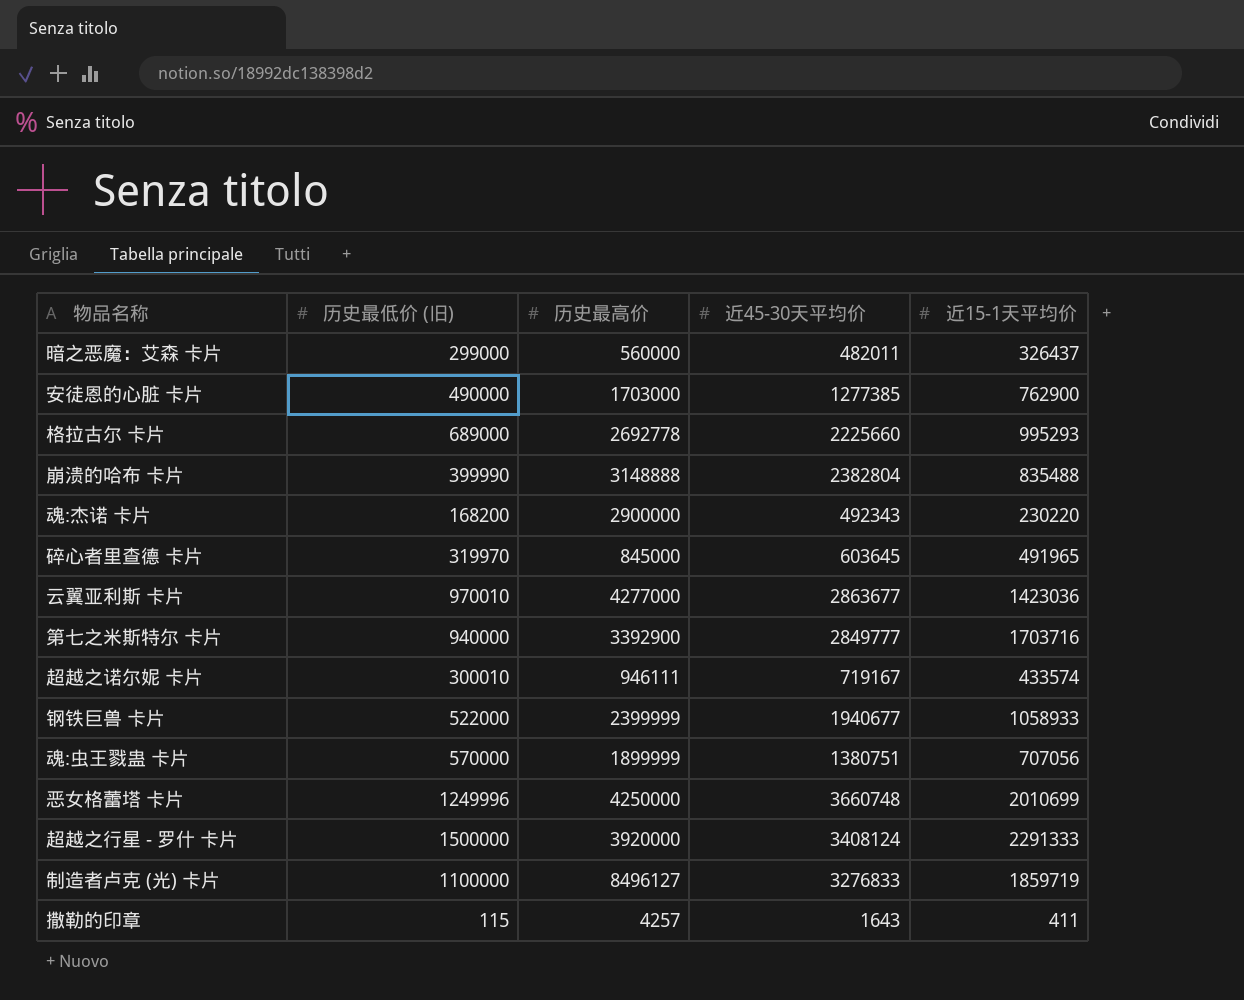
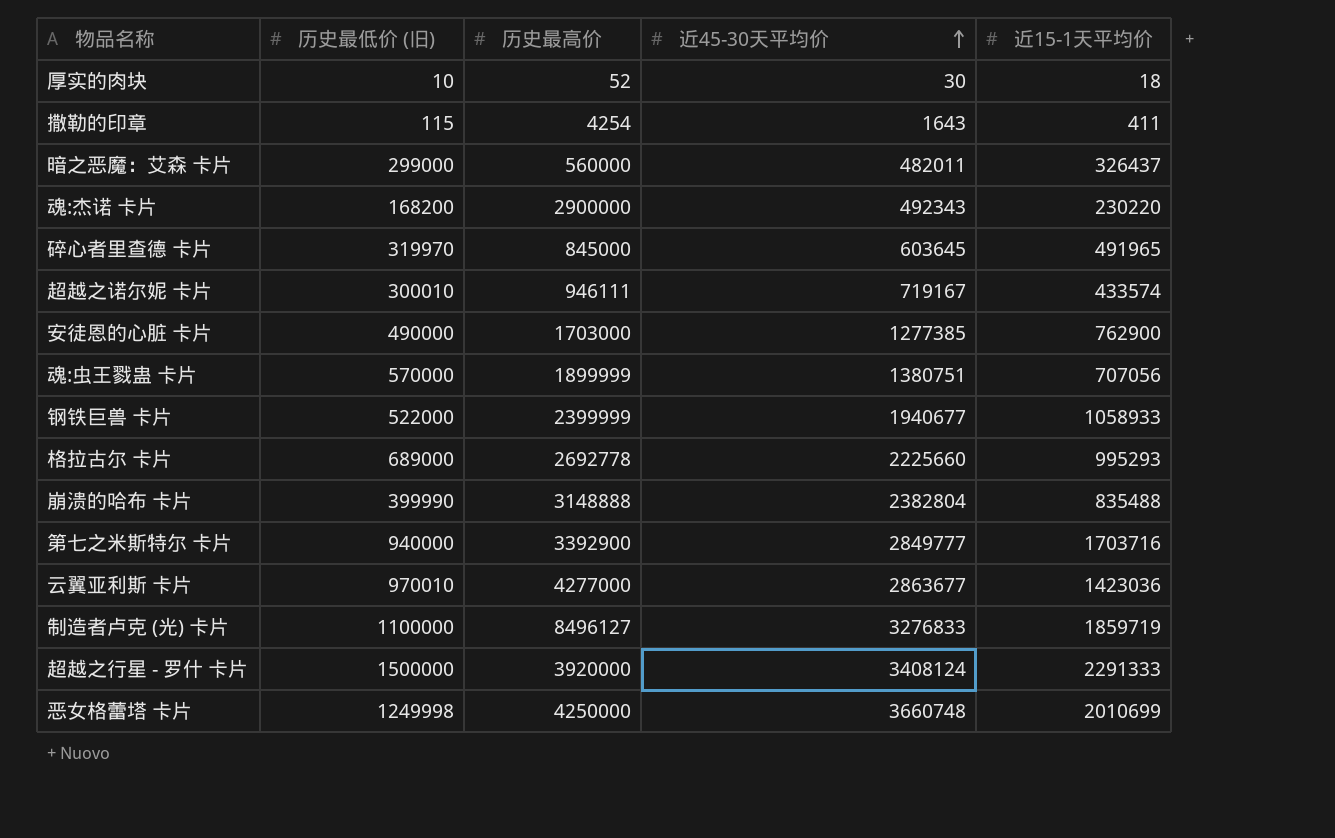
row order: none -> 近45-30天平均价 ascending
row 厚实的肉块: none -> 10 | 52 | 30 | 18
撒勒的印章 | 历史最高价: 4257 -> 4254
恶女格蕾塔 卡片 | 历史最低价 (旧): 1249996 -> 1249998

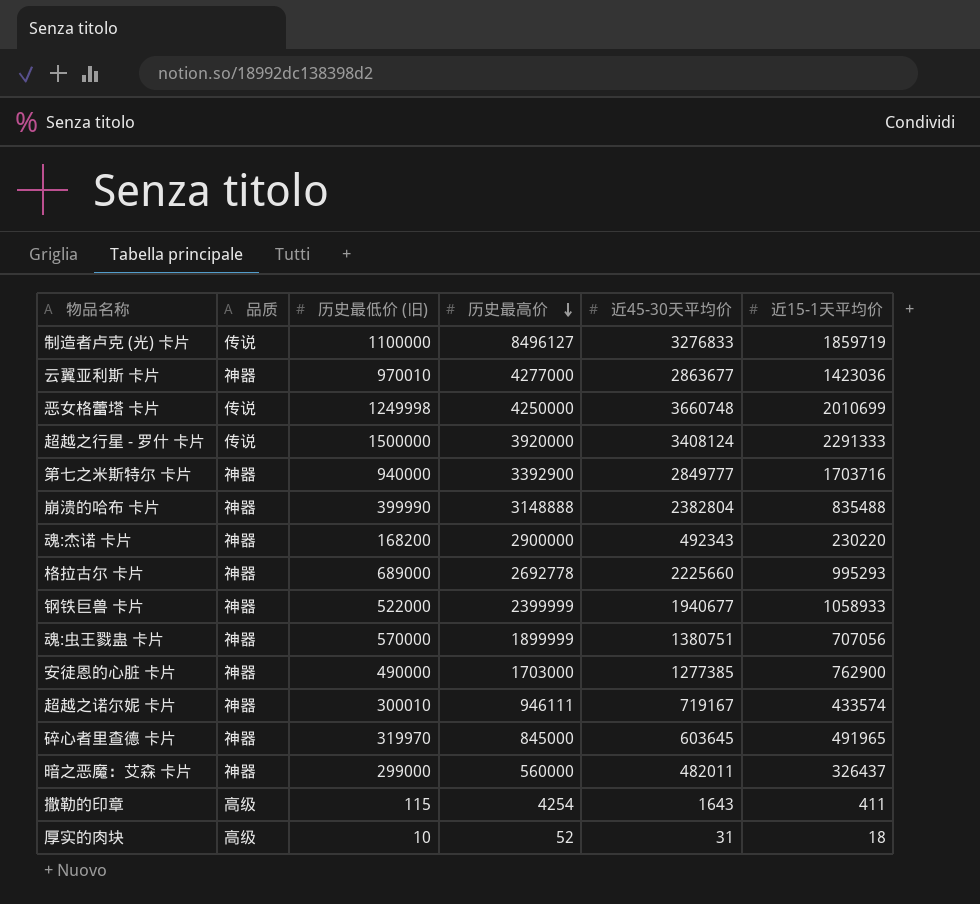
row order: 近45-30天平均价 ascending -> 历史最高价 descending
column 品质 | position: none -> 2
厚实的肉块 | 近45-30天平均价: 30 -> 31

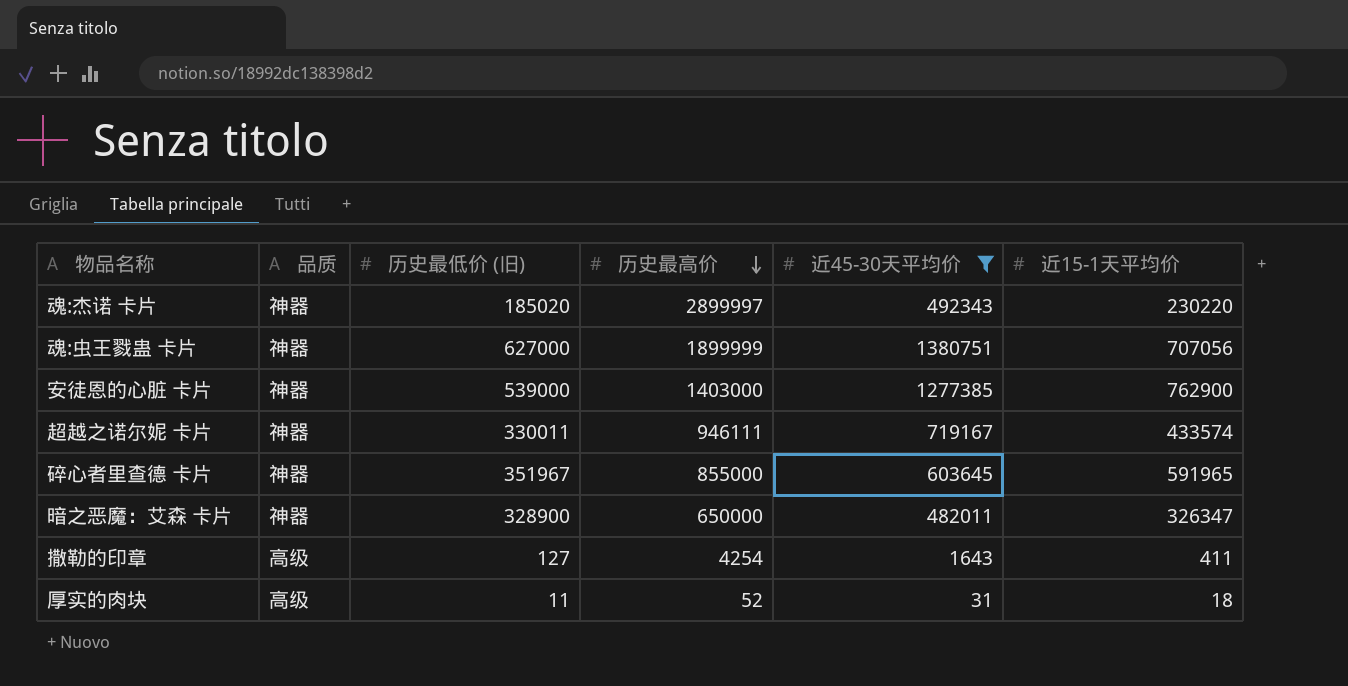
filter: none -> 近45-30天平均价 <= 1380751
魂:杰诺 卡片 | 历史最低价 (旧): 168200 -> 185020
魂:杰诺 卡片 | 历史最高价: 2900000 -> 2899997
魂:虫王戮蛊 卡片 | 历史最低价 (旧): 570000 -> 627000
安徒恩的心脏 卡片 | 历史最低价 (旧): 490000 -> 539000
安徒恩的心脏 卡片 | 历史最高价: 1703000 -> 1403000
超越之诺尔妮 卡片 | 历史最低价 (旧): 300010 -> 330011
碎心者里查德 卡片 | 历史最低价 (旧): 319970 -> 351967
碎心者里查德 卡片 | 历史最高价: 845000 -> 855000
碎心者里查德 卡片 | 近15-1天平均价: 491965 -> 591965
暗之恶魔：艾森 卡片 | 历史最低价 (旧): 299000 -> 328900
暗之恶魔：艾森 卡片 | 历史最高价: 560000 -> 650000
暗之恶魔：艾森 卡片 | 近15-1天平均价: 326437 -> 326347
撒勒的印章 | 历史最低价 (旧): 115 -> 127
厚实的肉块 | 历史最低价 (旧): 10 -> 11

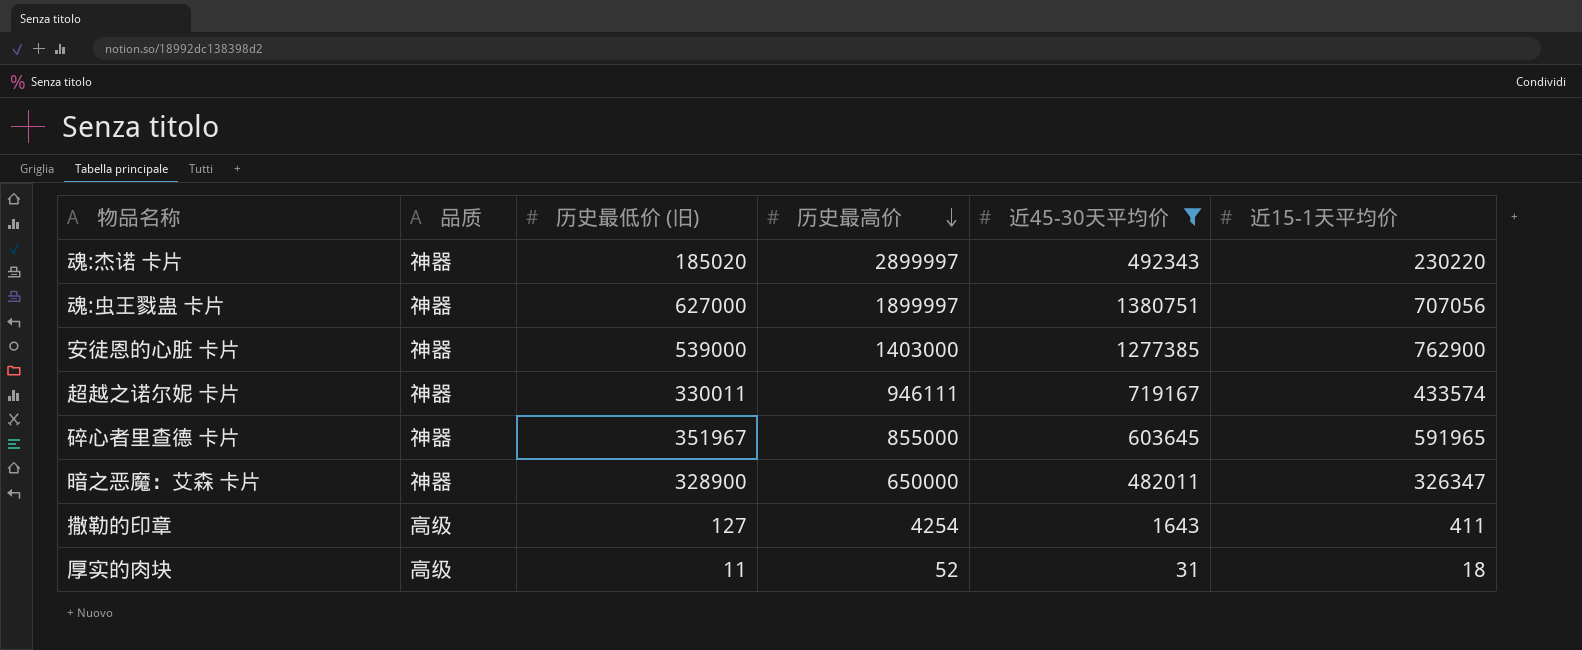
魂:虫王戮蛊 卡片 | 历史最高价: 1899999 -> 1899997

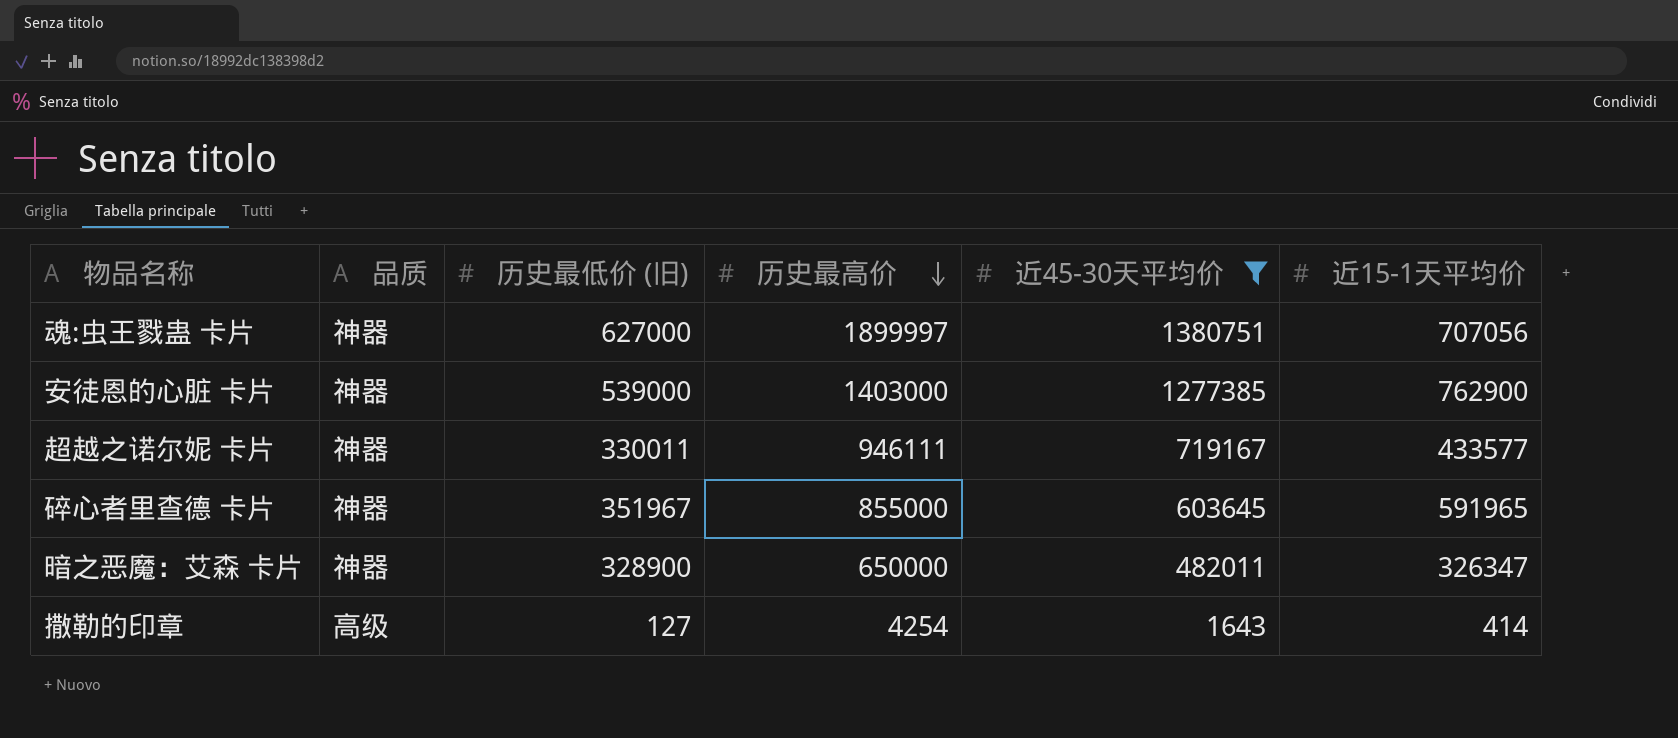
row 魂:杰诺 卡片: 神器 | 185020 | 2899997 | 492343 | 230220 -> none
row 厚实的肉块: 高级 | 11 | 52 | 31 | 18 -> none
超越之诺尔妮 卡片 | 近15-1天平均价: 433574 -> 433577
撒勒的印章 | 近15-1天平均价: 411 -> 414

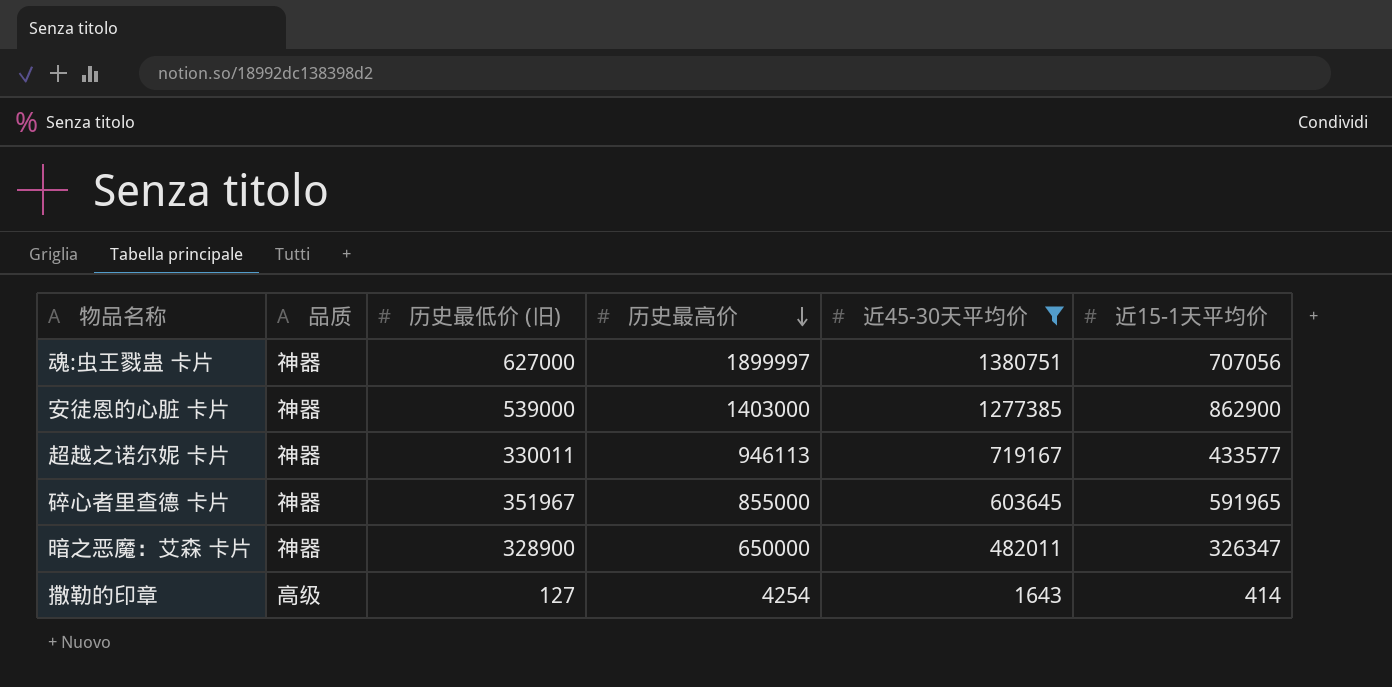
安徒恩的心脏 卡片 | 近15-1天平均价: 762900 -> 862900
超越之诺尔妮 卡片 | 历史最高价: 946111 -> 946113

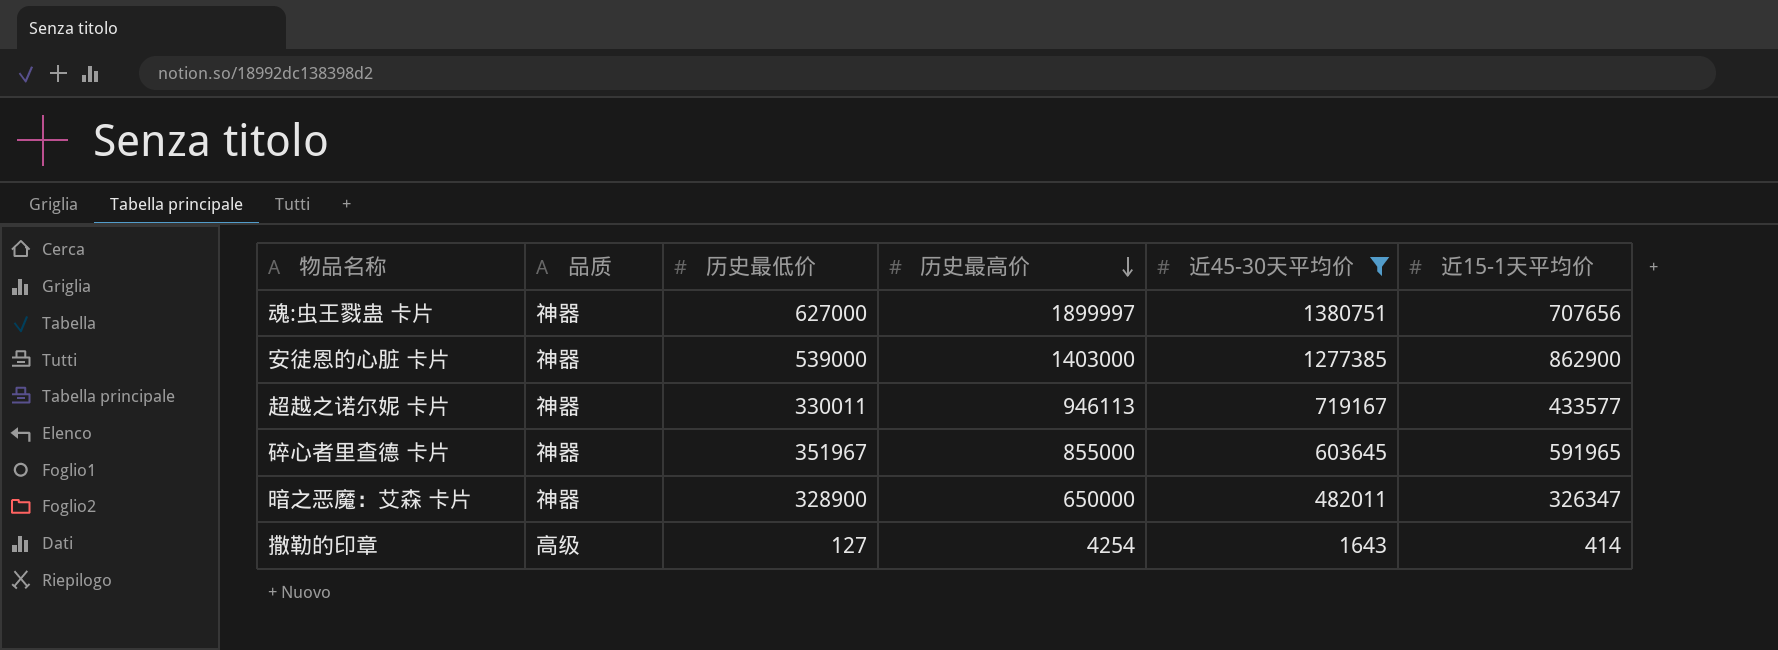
column name: 历史最低价 (旧) -> 历史最低价
魂:虫王戮蛊 卡片 | 近15-1天平均价: 707056 -> 707656

